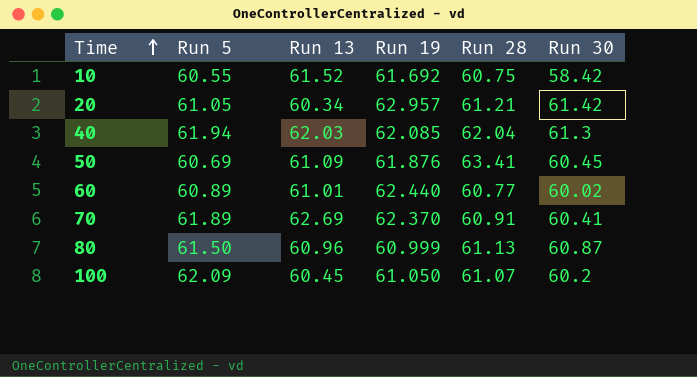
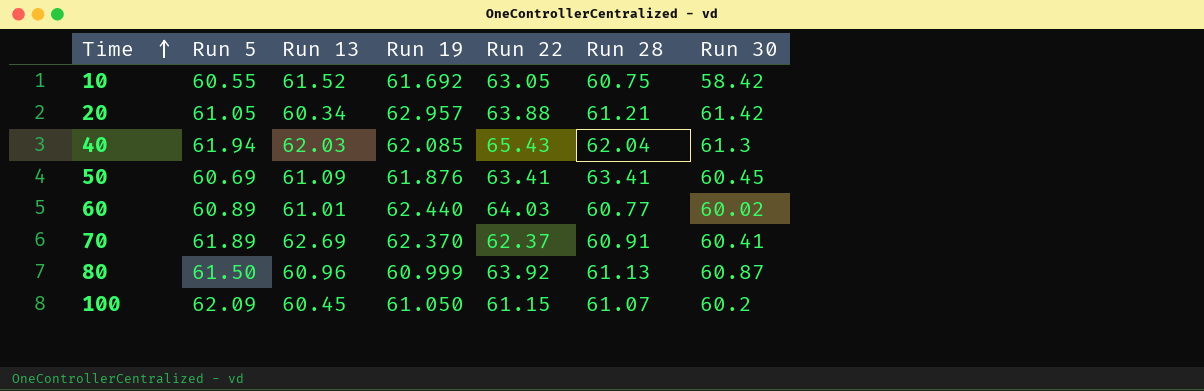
column Run 22 | position: none -> 5

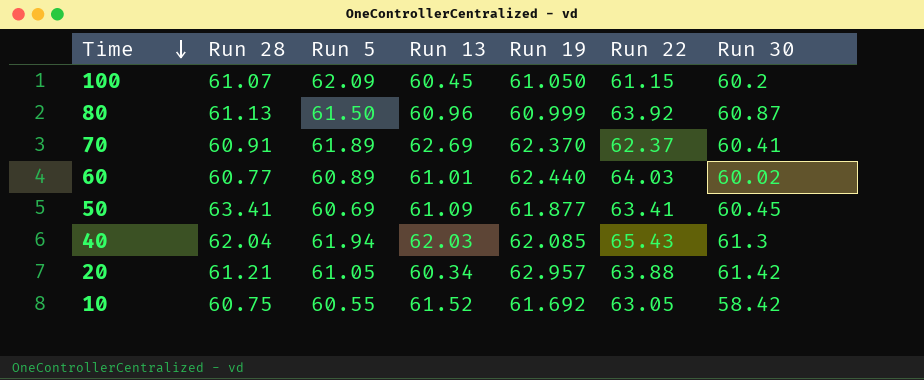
row order: Time ascending -> Time descending
column Run 28 | position: 6 -> 2
50 | Run 19: 61.876 -> 61.877

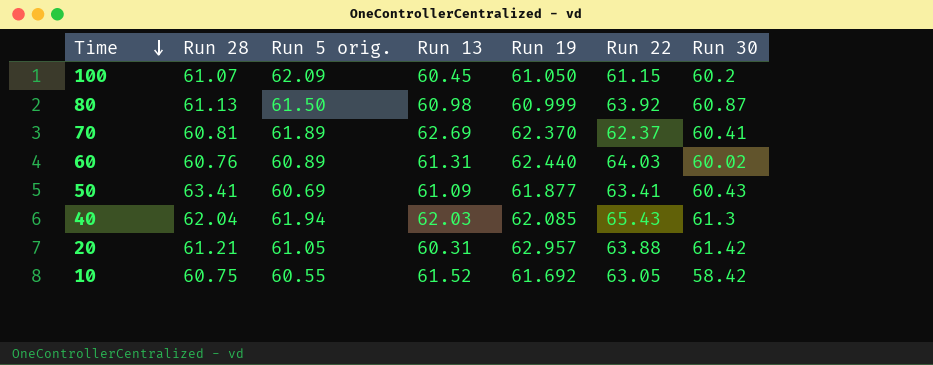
column name: Run 5 -> Run 5 orig.
80 | Run 13: 60.96 -> 60.98
70 | Run 28: 60.91 -> 60.81
60 | Run 28: 60.77 -> 60.76
60 | Run 13: 61.01 -> 61.31
50 | Run 30: 60.45 -> 60.43
20 | Run 13: 60.34 -> 60.31

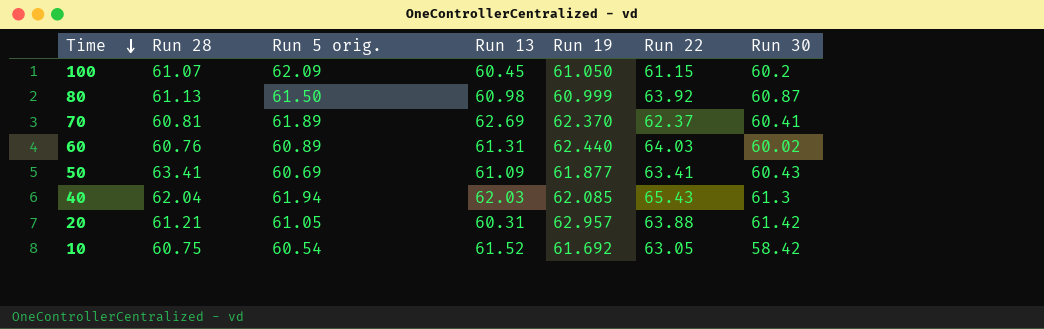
10 | Run 5 orig.: 60.55 -> 60.54

